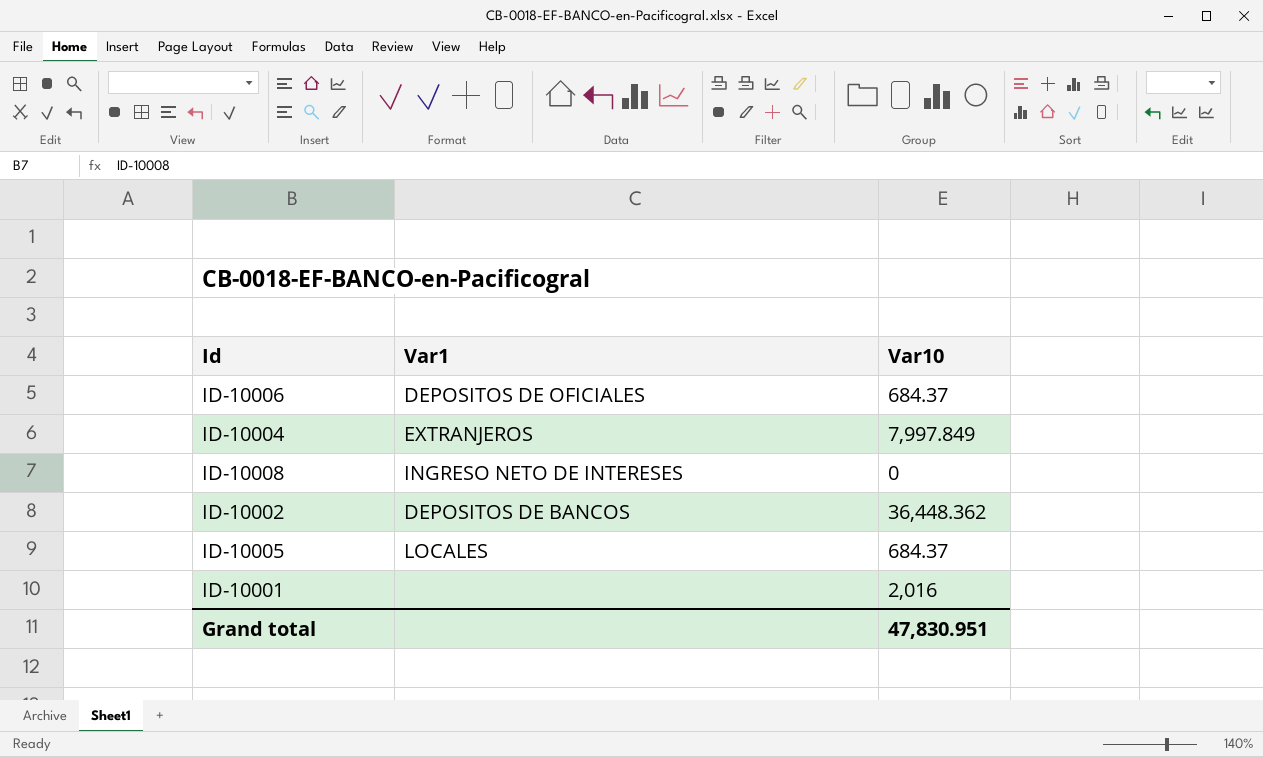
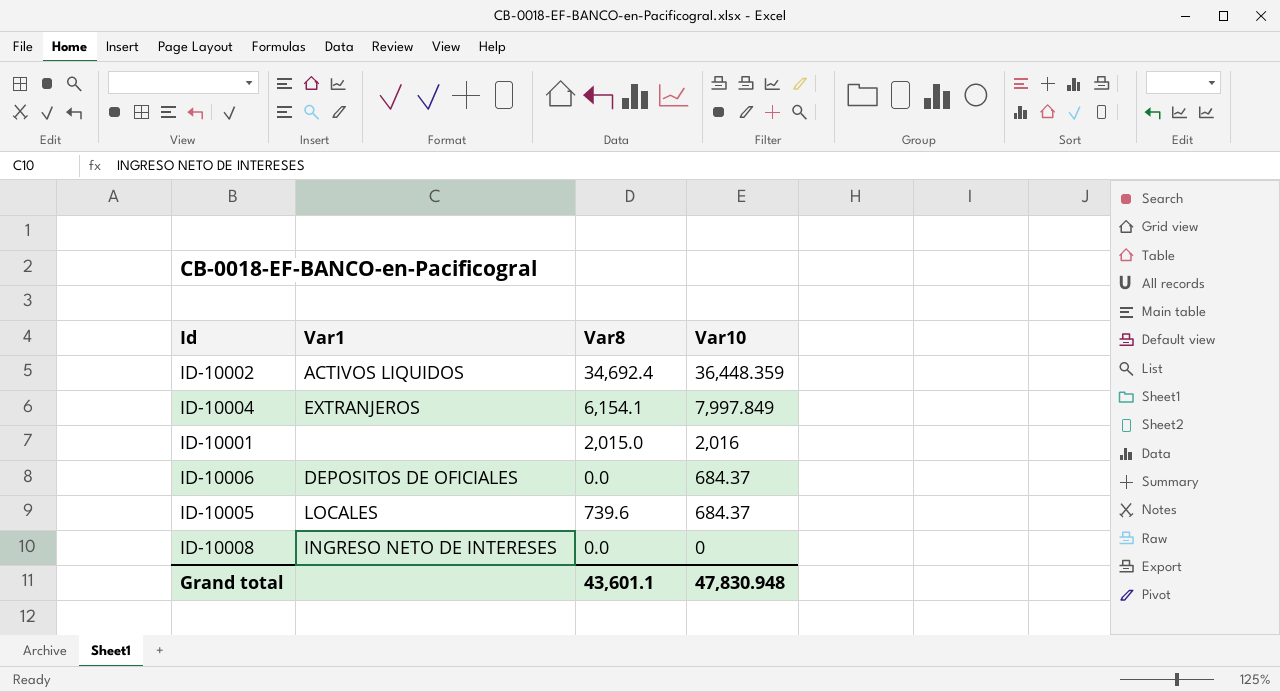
row order: none -> Var10 descending
column Var8 | position: none -> 3
ID-10002 | Var1: DEPOSITOS DE BANCOS -> ACTIVOS LIQUIDOS
ID-10002 | Var10: 36,448.362 -> 36,448.359
Grand total | Var10: 47,830.951 -> 47,830.948

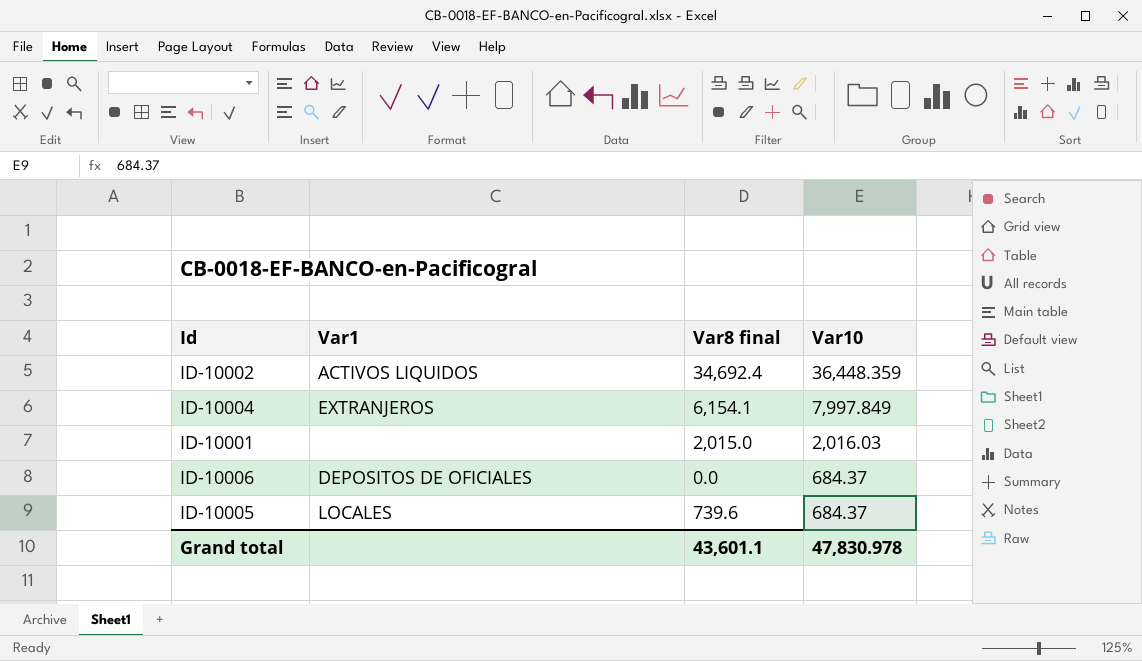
column name: Var8 -> Var8 final
row ID-10008: INGRESO NETO DE INTERESES | 0.0 | 0 -> none
ID-10001 | Var10: 2,016 -> 2,016.03
Grand total | Var10: 47,830.948 -> 47,830.978

